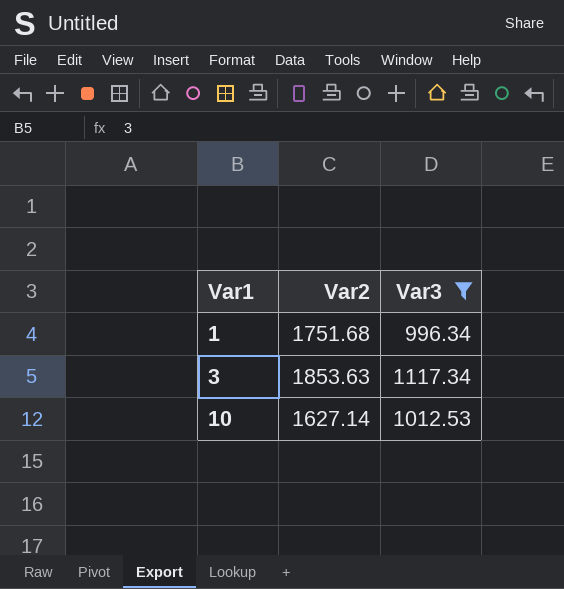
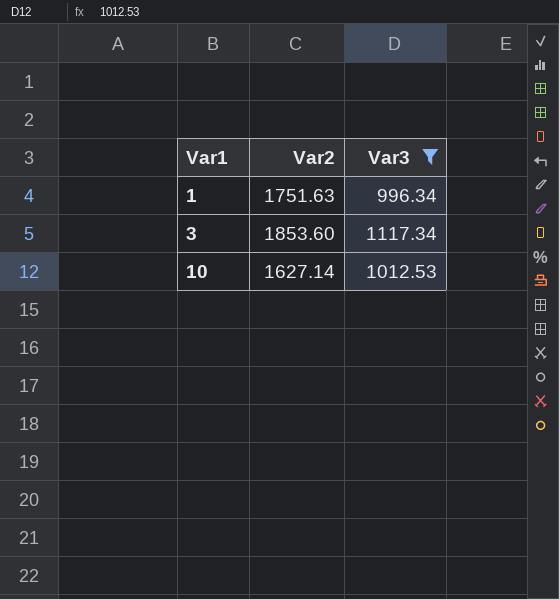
1 | Var2: 1751.68 -> 1751.63
3 | Var2: 1853.63 -> 1853.60

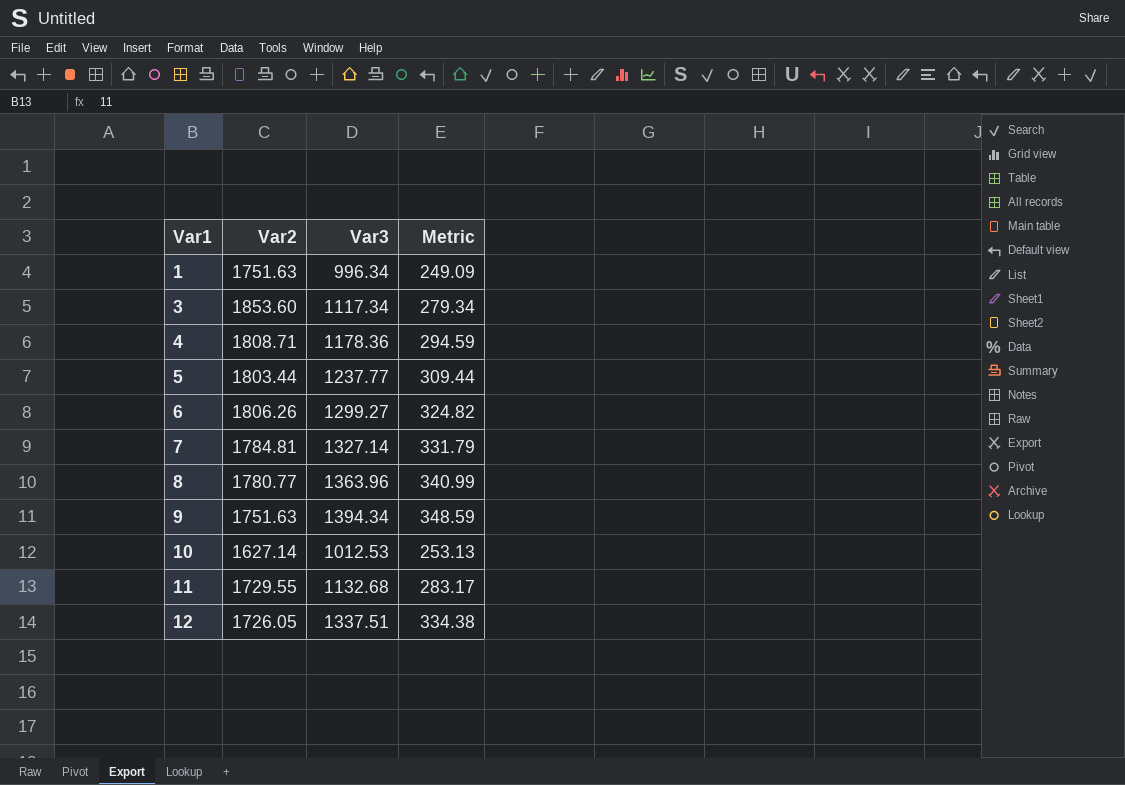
filter: Var3 <= 1117.34 -> none
column Metric | formula: none -> [Var3] * 0.25

